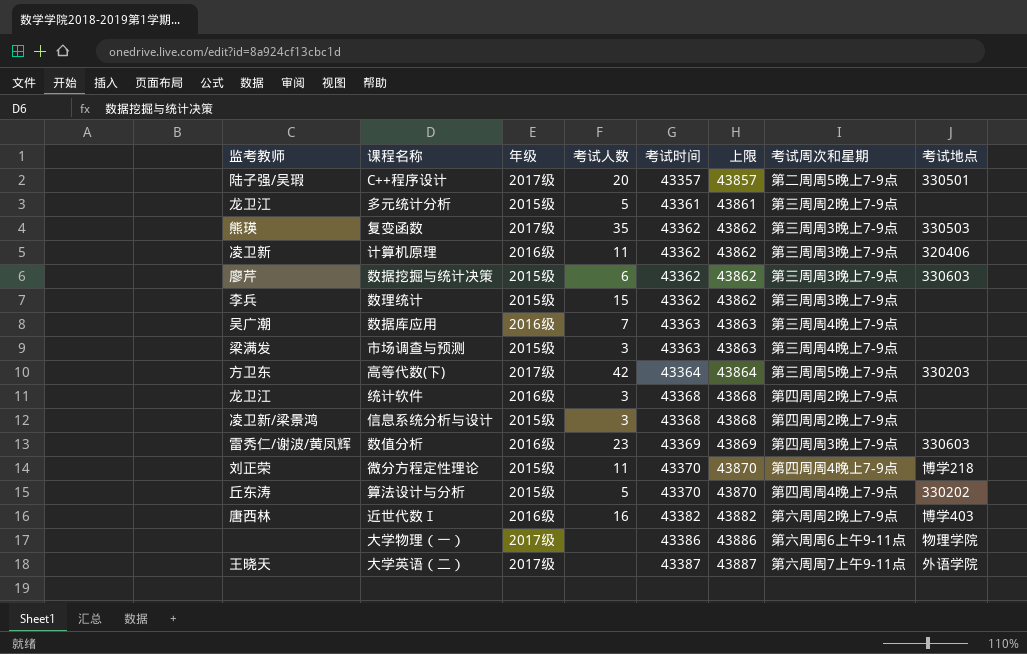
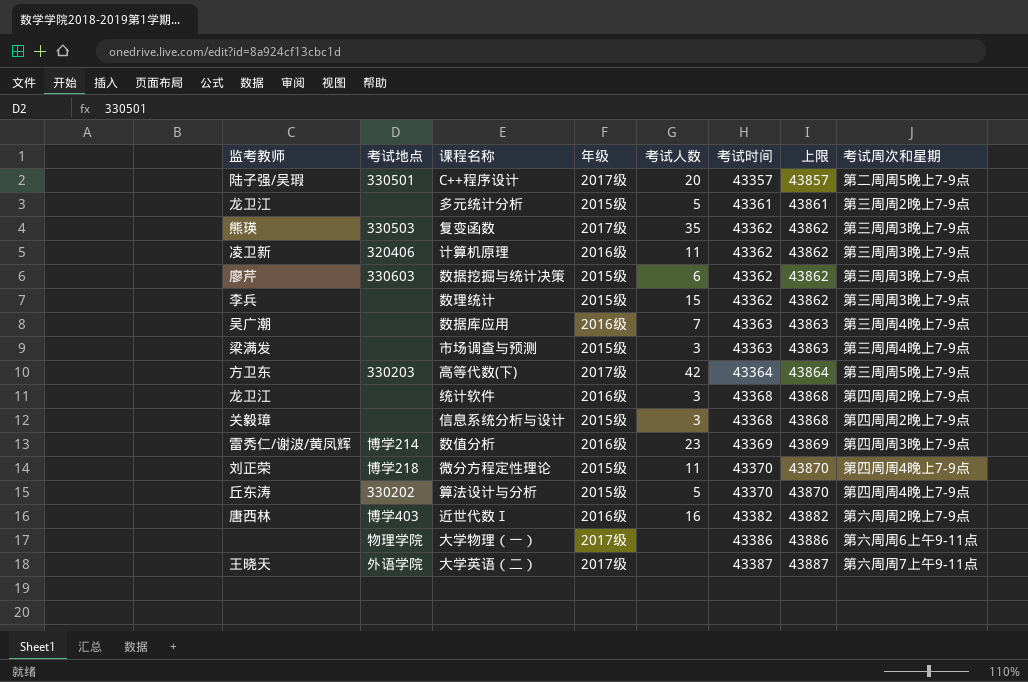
column 考试地点 | position: 8 -> 2
信息系统分析与设计 | 监考教师: 凌卫新/梁景鸿 -> 关毅璋
数值分析 | 考试地点: 330603 -> 博学214

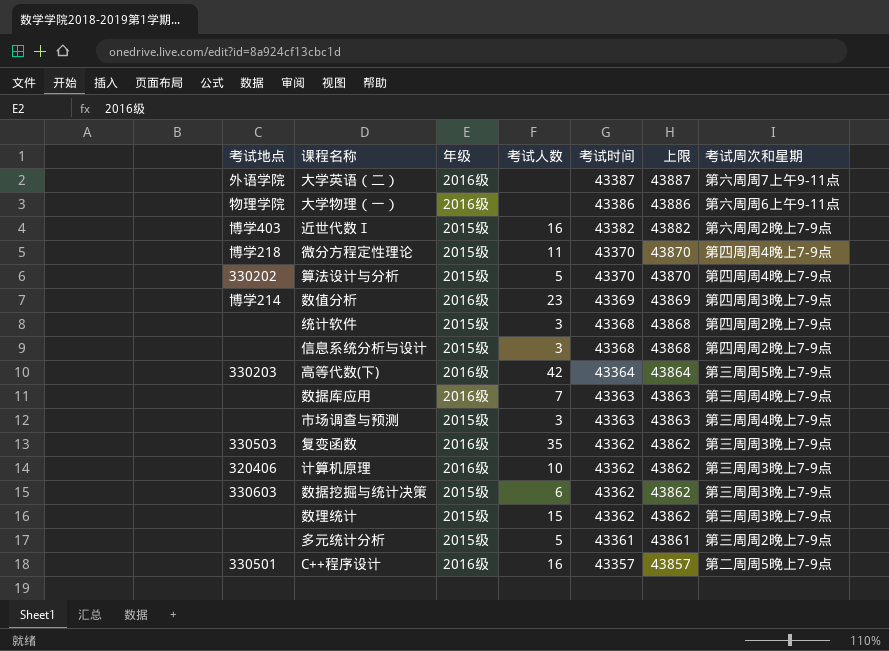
row order: 考试时间 ascending -> 考试时间 descending
column 监考教师 | position: 1 -> none
大学英语（二） | 年级: 2017级 -> 2016级
大学物理（一） | 年级: 2017级 -> 2016级
近世代数Ⅰ | 年级: 2016级 -> 2015级
统计软件 | 年级: 2016级 -> 2015级
高等代数(下) | 年级: 2017级 -> 2016级
复变函数 | 年级: 2017级 -> 2016级
计算机原理 | 考试人数: 11 -> 10
C++程序设计 | 年级: 2017级 -> 2016级
C++程序设计 | 考试人数: 20 -> 16

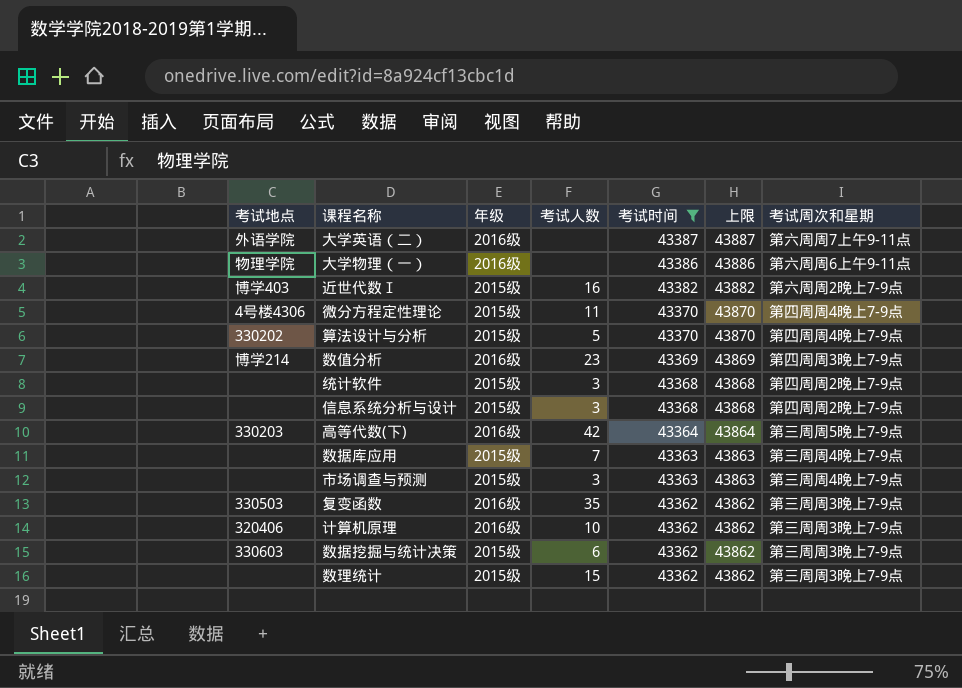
filter: none -> 考试时间 >= 43362
微分方程定性理论 | 考试地点: 博学218 -> 4号楼4306
数据库应用 | 年级: 2016级 -> 2015级

